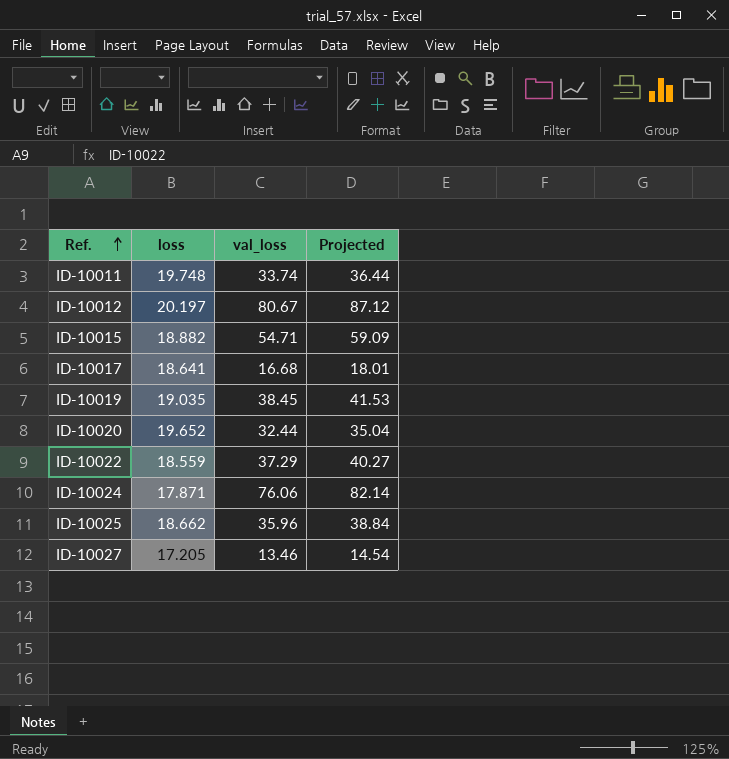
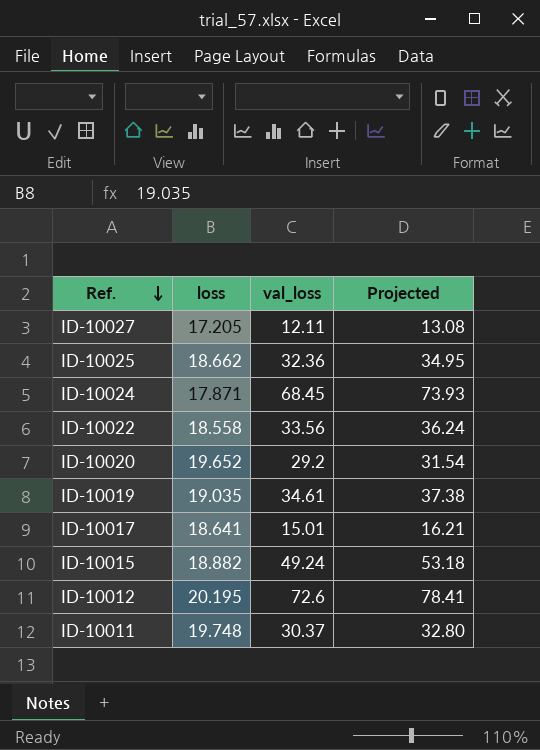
row order: Ref. ascending -> Ref. descending
ID-10027 | val_loss: 13.46 -> 12.11
ID-10027 | Projected: 14.54 -> 13.08
ID-10025 | val_loss: 35.96 -> 32.36
ID-10025 | Projected: 38.84 -> 34.95
ID-10024 | val_loss: 76.06 -> 68.45
ID-10024 | Projected: 82.14 -> 73.93
ID-10022 | loss: 18.559 -> 18.558
ID-10022 | val_loss: 37.29 -> 33.56
ID-10022 | Projected: 40.27 -> 36.24
ID-10020 | val_loss: 32.44 -> 29.2
ID-10020 | Projected: 35.04 -> 31.54
ID-10019 | val_loss: 38.45 -> 34.61
ID-10019 | Projected: 41.53 -> 37.38
ID-10017 | val_loss: 16.68 -> 15.01
ID-10017 | Projected: 18.01 -> 16.21
ID-10015 | val_loss: 54.71 -> 49.24
ID-10015 | Projected: 59.09 -> 53.18
ID-10012 | loss: 20.197 -> 20.195
ID-10012 | val_loss: 80.67 -> 72.6
ID-10012 | Projected: 87.12 -> 78.41
ID-10011 | val_loss: 33.74 -> 30.37
ID-10011 | Projected: 36.44 -> 32.80

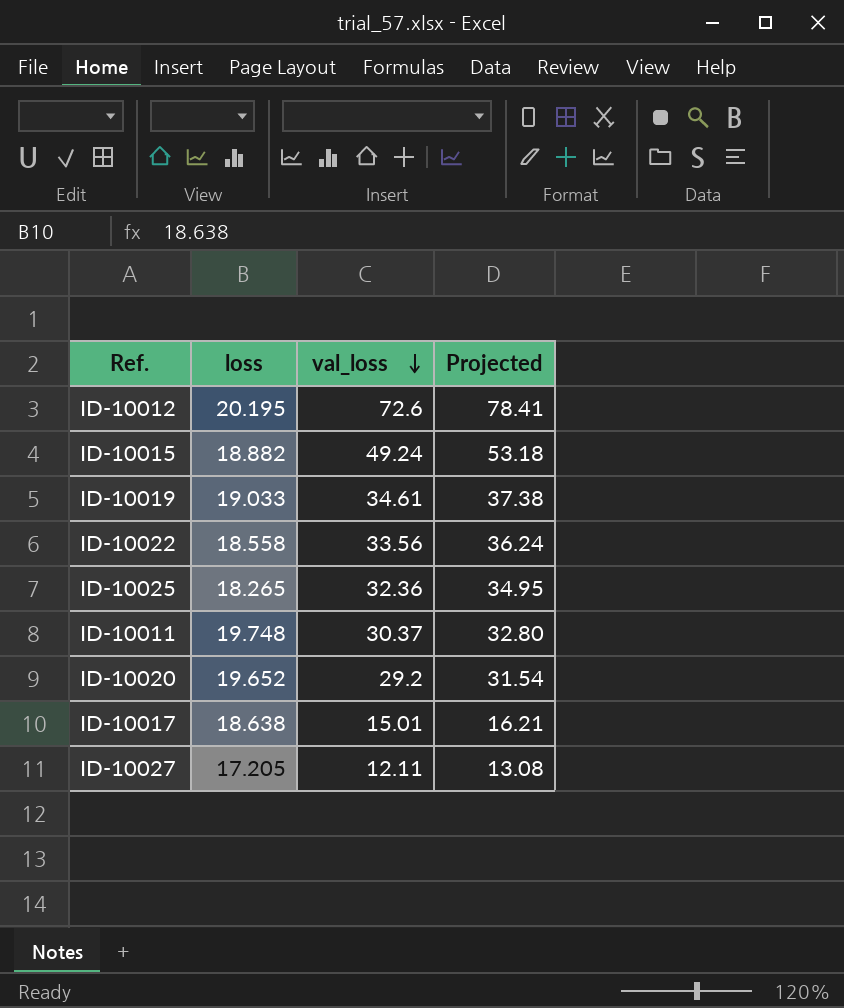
row order: Ref. descending -> val_loss descending
row ID-10024: 17.871 | 68.45 | 73.93 -> none
ID-10019 | loss: 19.035 -> 19.033
ID-10025 | loss: 18.662 -> 18.265
ID-10017 | loss: 18.641 -> 18.638

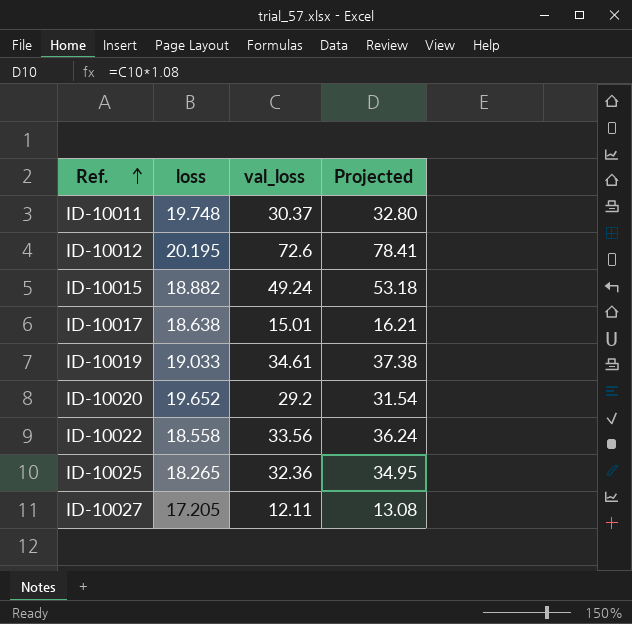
row order: val_loss descending -> Ref. ascending

